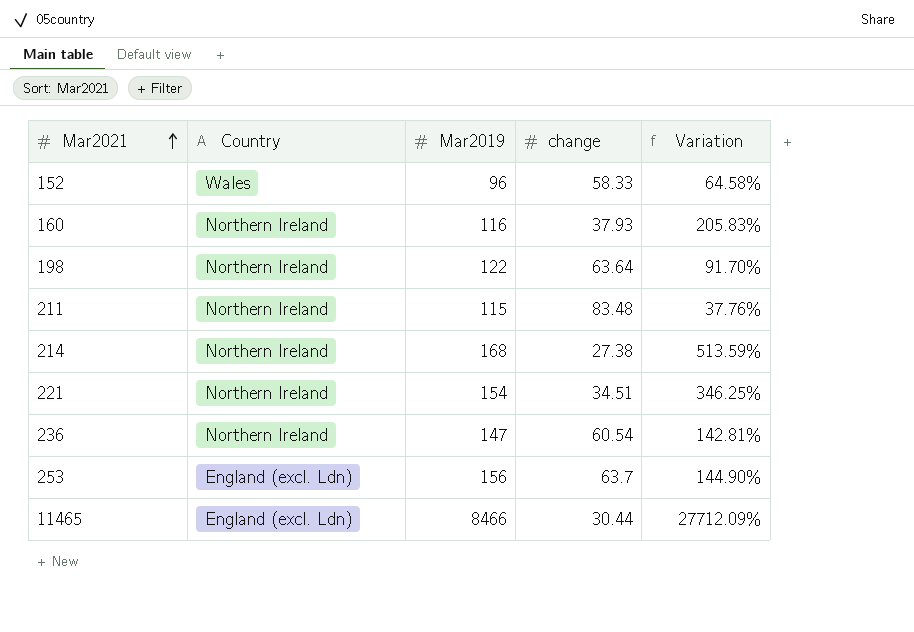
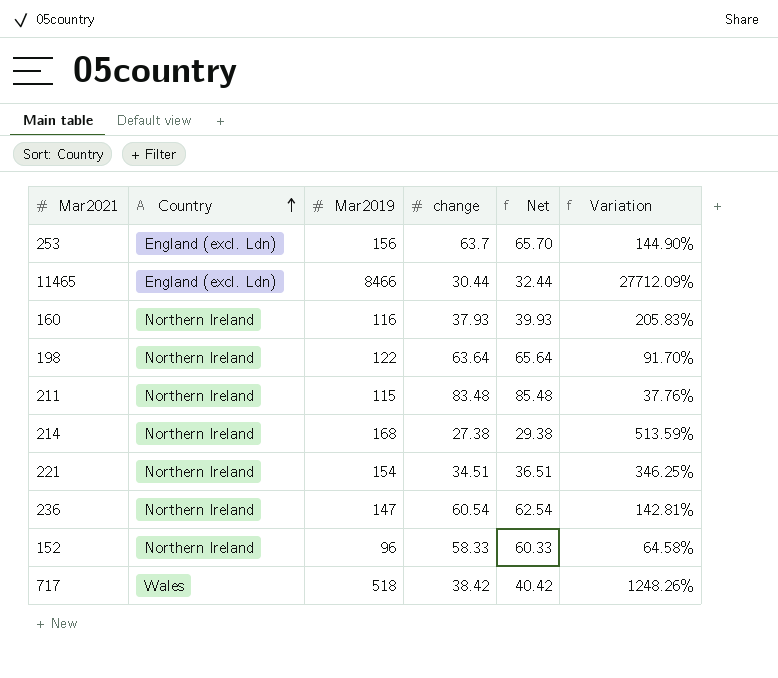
row order: Mar2021 ascending -> Country ascending
column Net | formula: none -> [change] + 2
152 | Country: Wales -> Northern Ireland
row 717: none -> Wales | 518 | 38.42 | 40.42 | 1248.26%

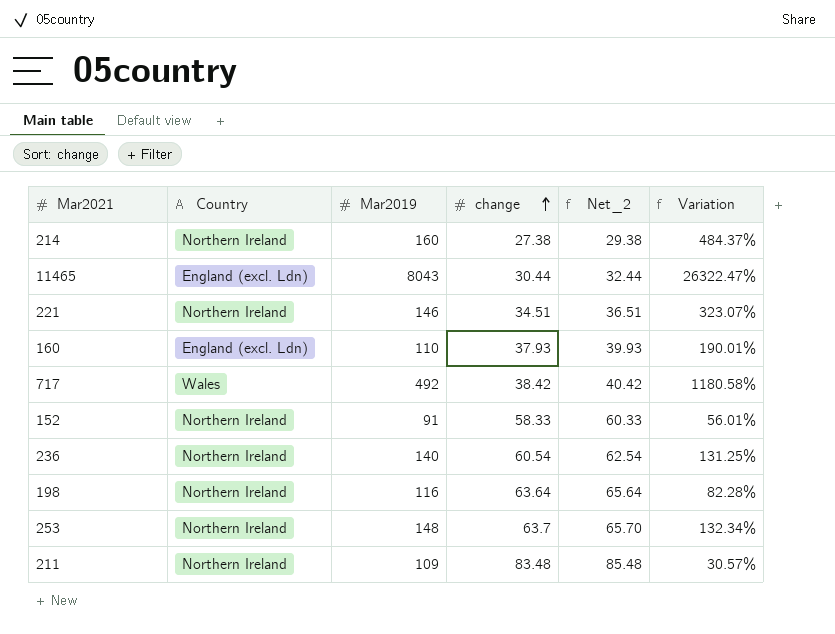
row order: Country ascending -> change ascending
column name: Net -> Net_2
214 | Mar2019: 168 -> 160
214 | Variation: 513.59% -> 484.37%
11465 | Mar2019: 8466 -> 8043
11465 | Variation: 27712.09% -> 26322.47%
221 | Mar2019: 154 -> 146
221 | Variation: 346.25% -> 323.07%
160 | Country: Northern Ireland -> England (excl. Ldn)
160 | Mar2019: 116 -> 110
160 | Variation: 205.83% -> 190.01%
717 | Mar2019: 518 -> 492
717 | Variation: 1248.26% -> 1180.58%
152 | Mar2019: 96 -> 91
152 | Variation: 64.58% -> 56.01%
236 | Mar2019: 147 -> 140
236 | Variation: 142.81% -> 131.25%
198 | Mar2019: 122 -> 116
198 | Variation: 91.70% -> 82.28%
253 | Country: England (excl. Ldn) -> Northern Ireland
253 | Mar2019: 156 -> 148
253 | Variation: 144.90% -> 132.34%
211 | Mar2019: 115 -> 109
211 | Variation: 37.76% -> 30.57%

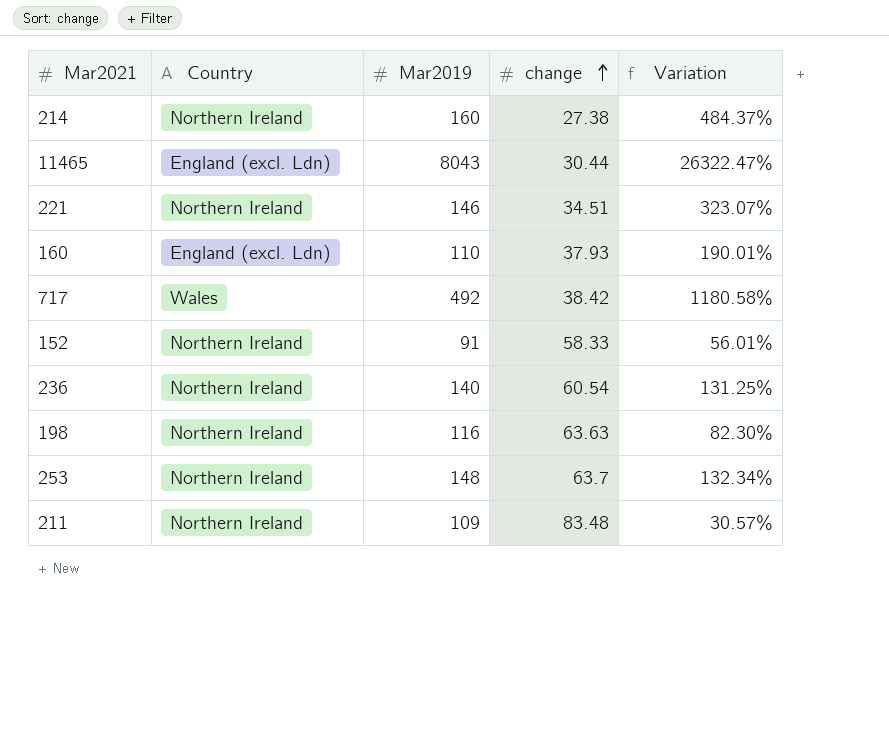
column Net_2 | formula: [change] + 2 -> none
198 | change: 63.64 -> 63.63
198 | Variation: 82.28% -> 82.30%

